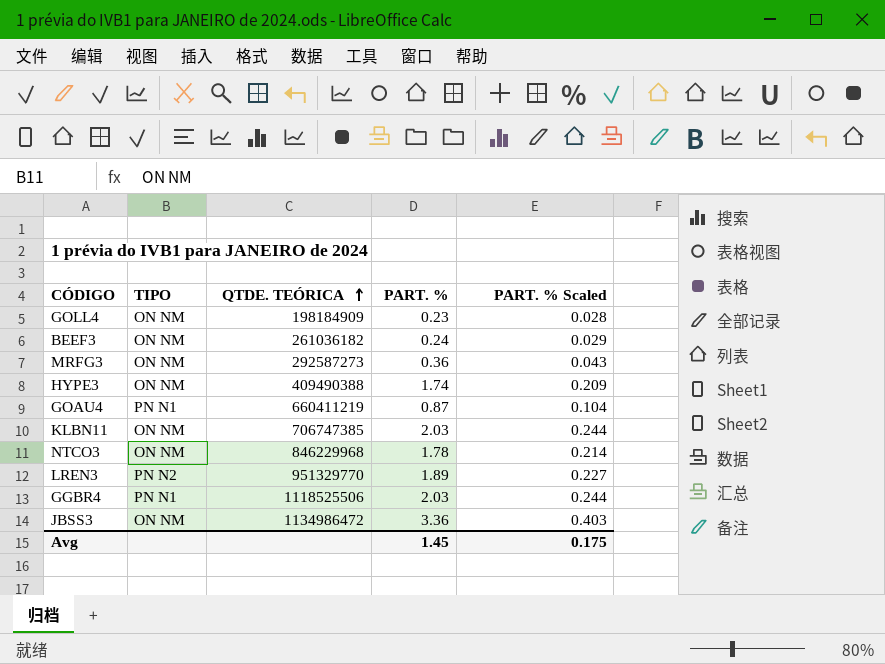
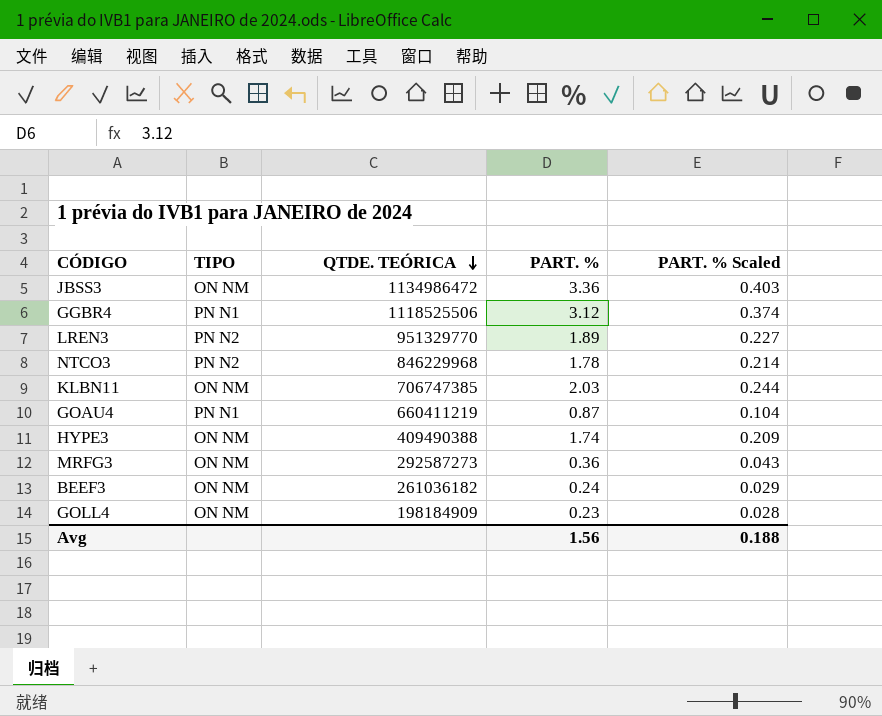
row order: QTDE. TEÓRICA ascending -> QTDE. TEÓRICA descending
GGBR4 | PART. %: 2.03 -> 3.12
GGBR4 | PART. % Scaled: 0.244 -> 0.374
NTCO3 | TIPO: ON NM -> PN N2
Avg | PART. %: 1.45 -> 1.56
Avg | PART. % Scaled: 0.175 -> 0.188

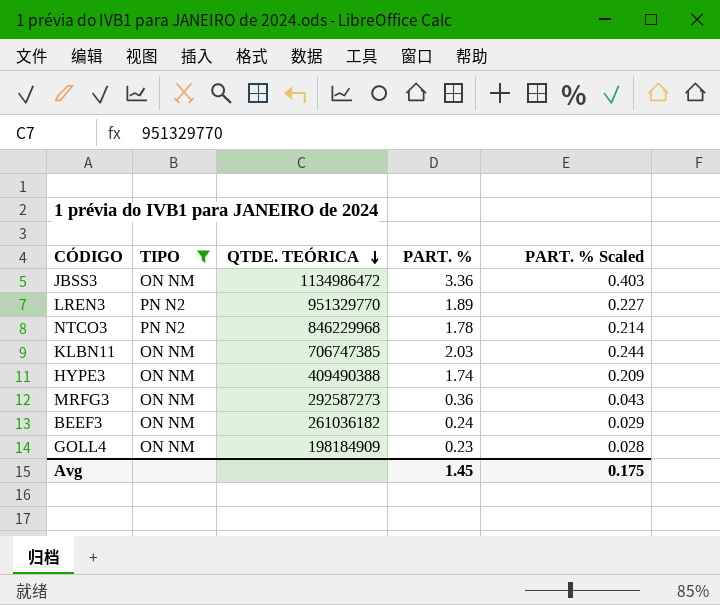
filter: none -> TIPO != PN N1
Avg | PART. %: 1.56 -> 1.45
Avg | PART. % Scaled: 0.188 -> 0.175

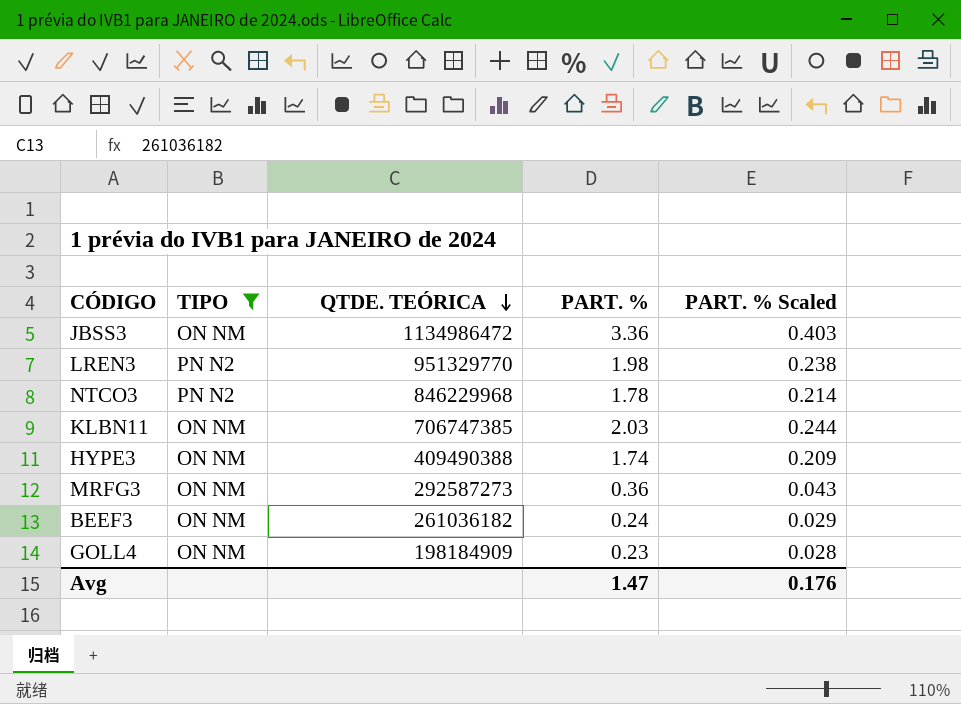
LREN3 | PART. %: 1.89 -> 1.98
LREN3 | PART. % Scaled: 0.227 -> 0.238
Avg | PART. %: 1.45 -> 1.47
Avg | PART. % Scaled: 0.175 -> 0.176

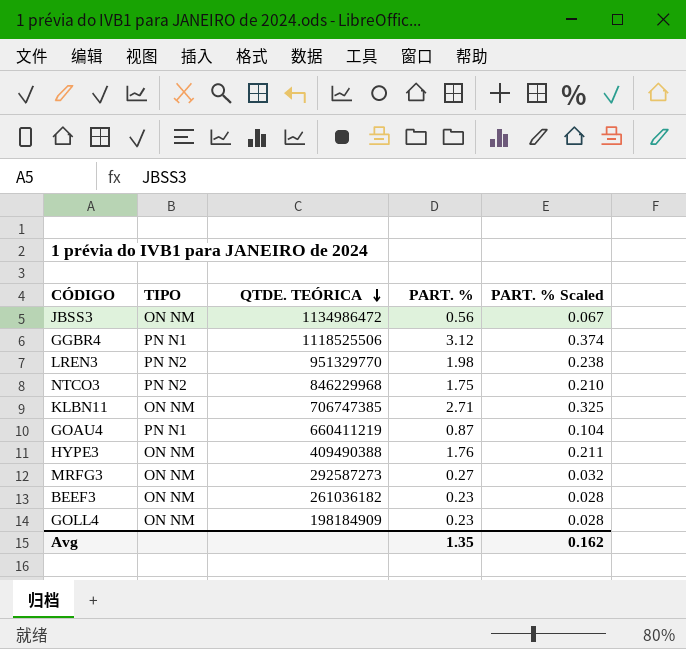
filter: TIPO != PN N1 -> none
JBSS3 | PART. %: 3.36 -> 0.56
JBSS3 | PART. % Scaled: 0.403 -> 0.067
NTCO3 | PART. %: 1.78 -> 1.75
NTCO3 | PART. % Scaled: 0.214 -> 0.210
KLBN11 | PART. %: 2.03 -> 2.71
KLBN11 | PART. % Scaled: 0.244 -> 0.325
HYPE3 | PART. %: 1.74 -> 1.76
HYPE3 | PART. % Scaled: 0.209 -> 0.211
MRFG3 | PART. %: 0.36 -> 0.27
MRFG3 | PART. % Scaled: 0.043 -> 0.032
BEEF3 | PART. %: 0.24 -> 0.23
BEEF3 | PART. % Scaled: 0.029 -> 0.028
Avg | PART. %: 1.47 -> 1.35
Avg | PART. % Scaled: 0.176 -> 0.162

